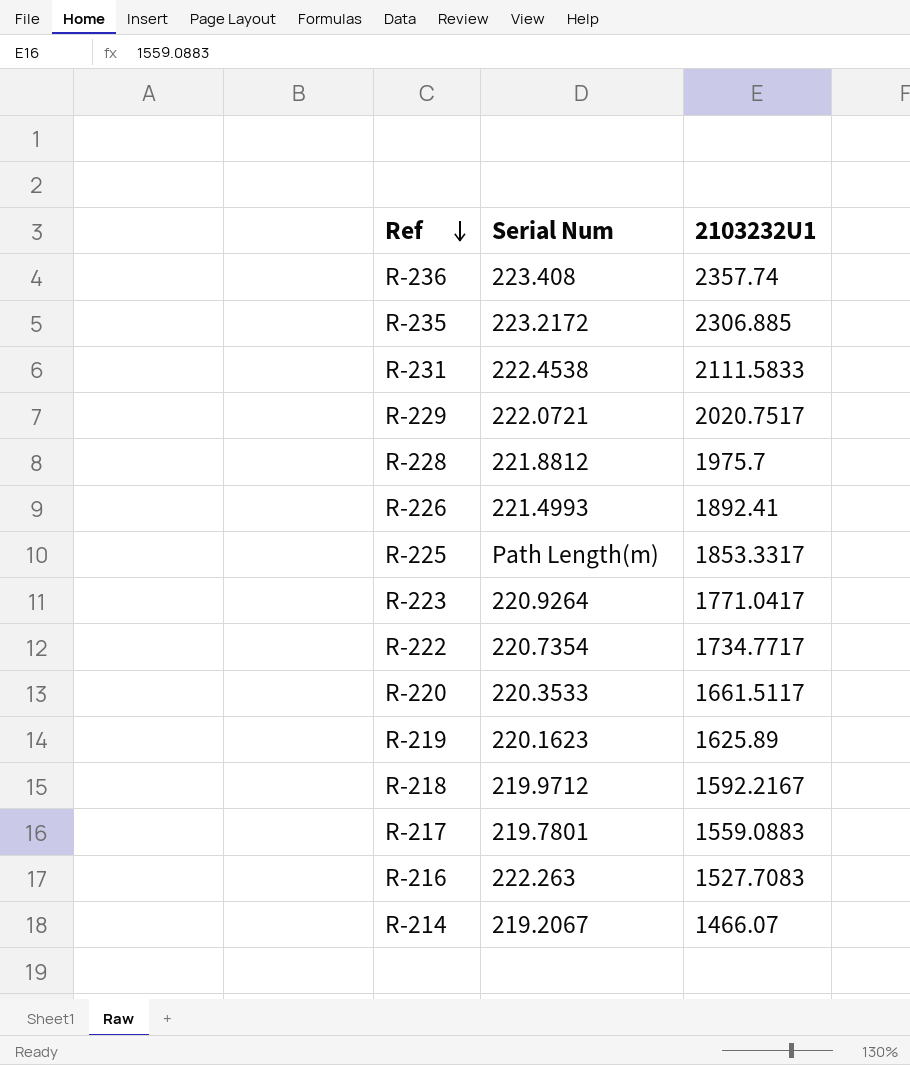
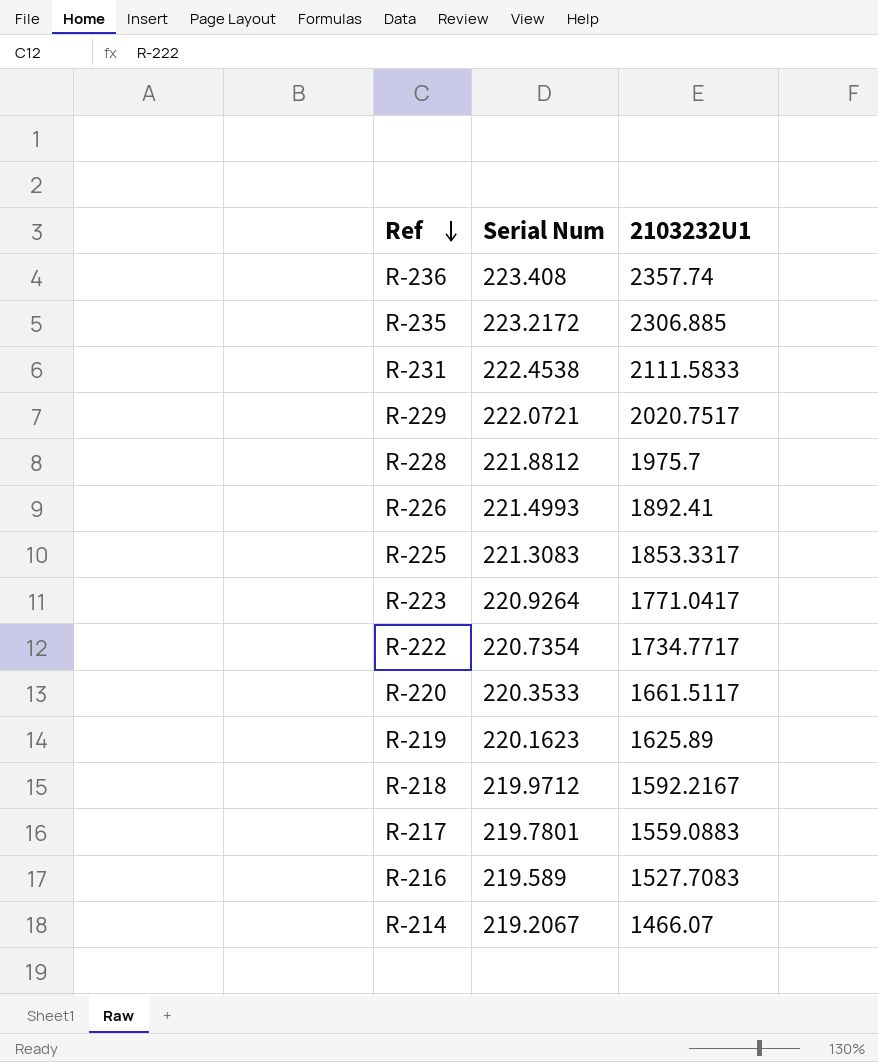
R-225 | Serial Num: Path Length(m) -> 221.3083
R-216 | Serial Num: 222.263 -> 219.589

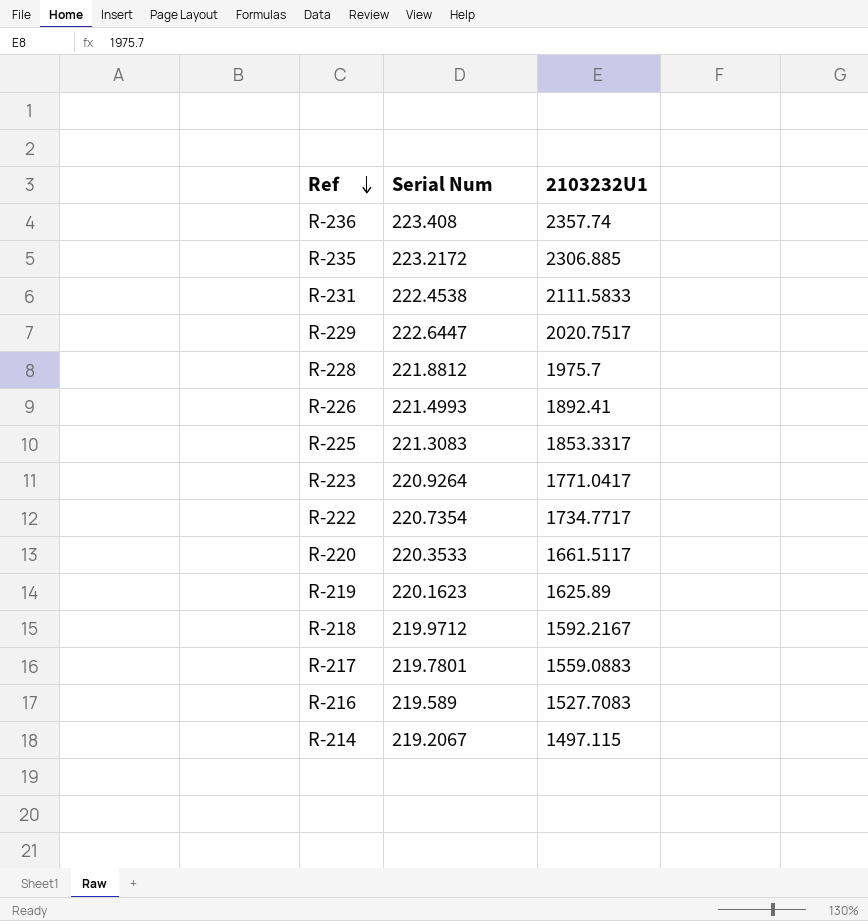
R-229 | Serial Num: 222.0721 -> 222.6447
R-214 | 2103232U1: 1466.07 -> 1497.115

